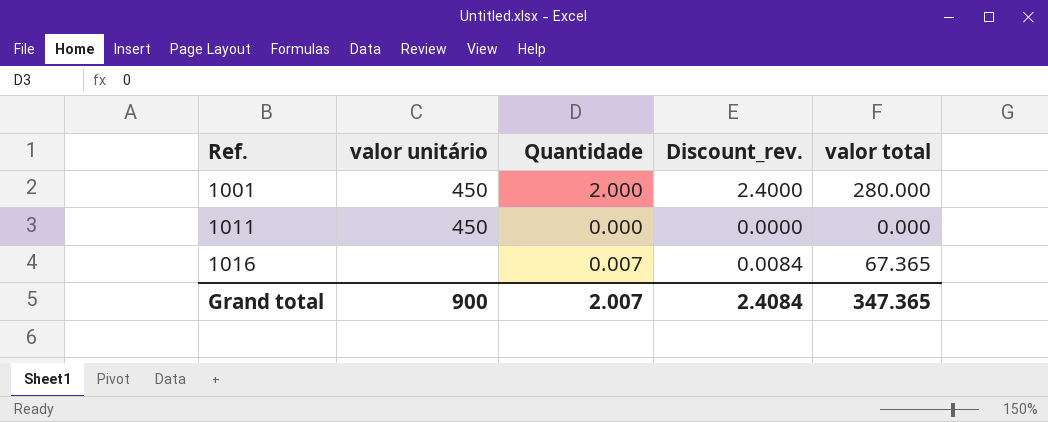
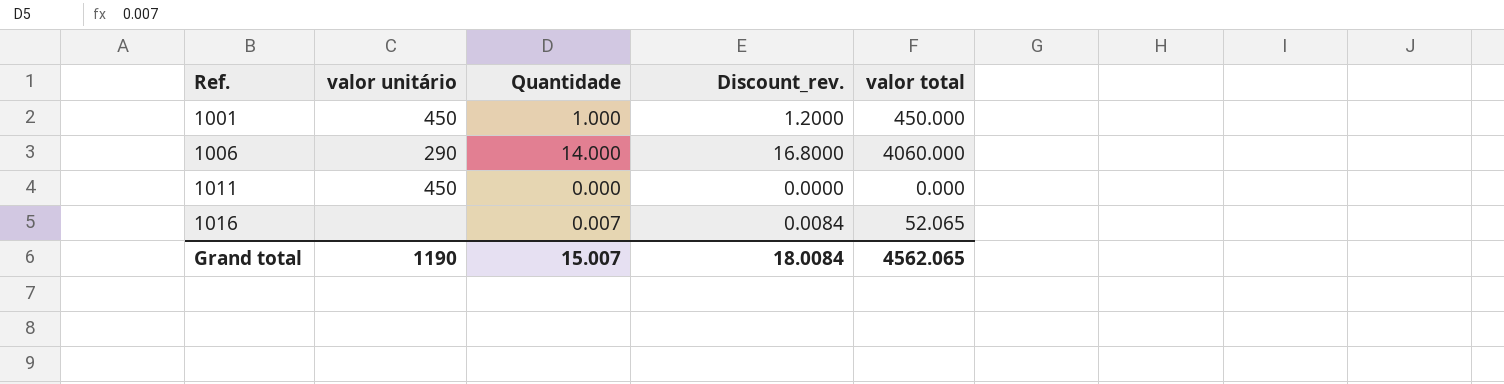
1001 | Quantidade: 2.000 -> 1.000
1001 | Discount_rev.: 2.4000 -> 1.2000
1001 | valor total: 280.000 -> 450.000
row 1006: none -> 290 | 14.000 | 16.8000 | 4060.000
1016 | valor total: 67.365 -> 52.065
Grand total | valor unitário: 900 -> 1190
Grand total | Quantidade: 2.007 -> 15.007
Grand total | Discount_rev.: 2.4084 -> 18.0084
Grand total | valor total: 347.365 -> 4562.065

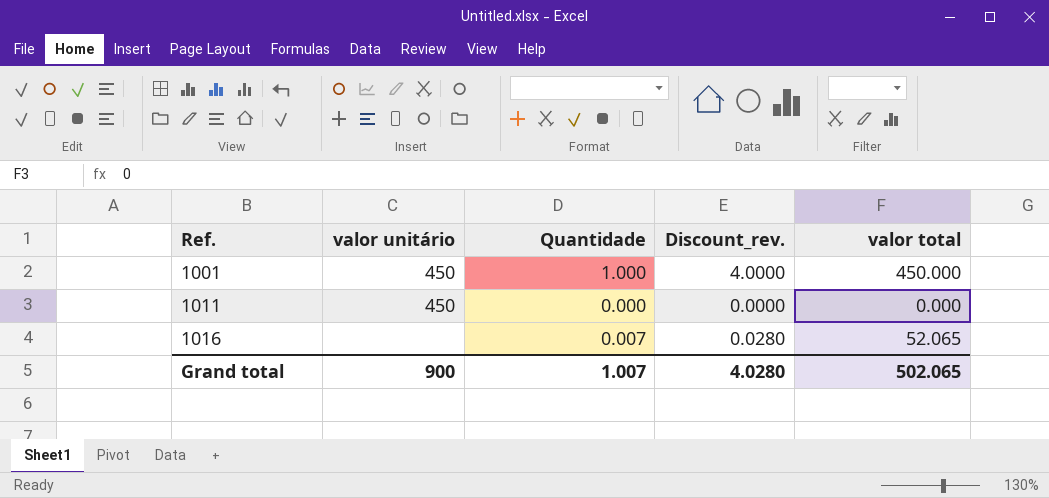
column Discount_rev. | formula: [Quantidade] * 1.2 -> [Quantidade] * 4
row 1006: 290 | 14.000 | 16.8000 | 4060.000 -> none
Grand total | valor unitário: 1190 -> 900
Grand total | Quantidade: 15.007 -> 1.007
Grand total | Discount_rev.: 18.0084 -> 4.0280
Grand total | valor total: 4562.065 -> 502.065

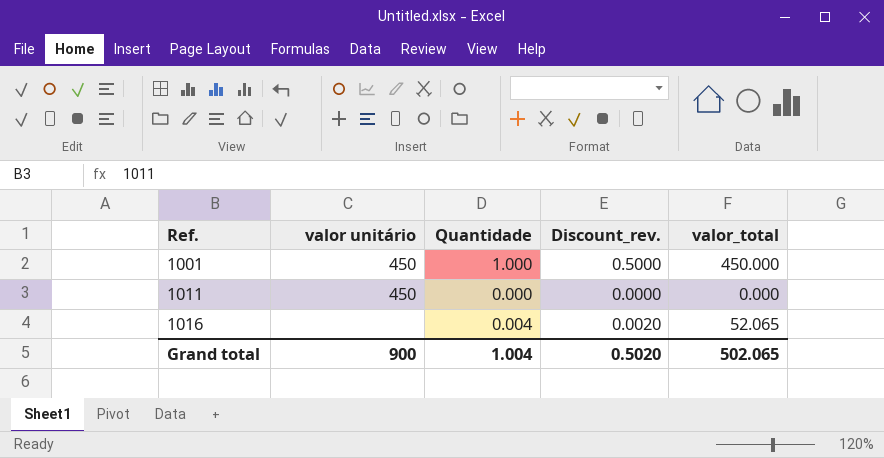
column Discount_rev. | formula: [Quantidade] * 4 -> [Quantidade] * 0.5
column name: valor total -> valor_total
1016 | Quantidade: 0.007 -> 0.004
Grand total | Quantidade: 1.007 -> 1.004
Grand total | Discount_rev.: 4.0280 -> 0.5020

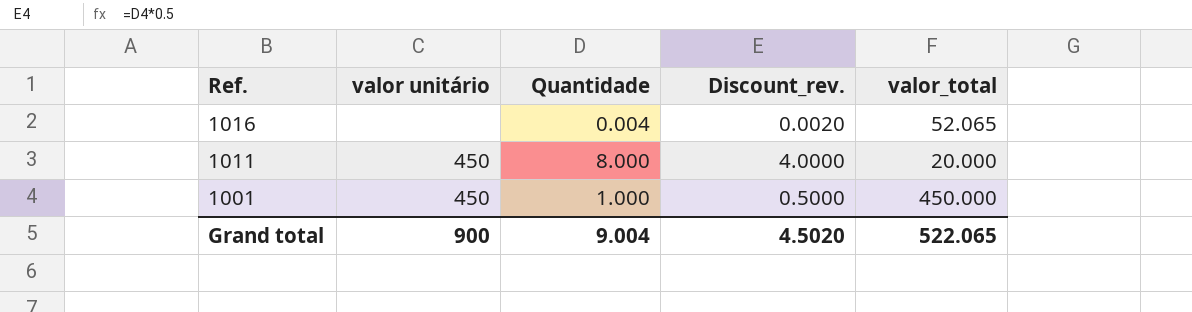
row order: Ref. ascending -> Ref. descending
1011 | Quantidade: 0.000 -> 8.000
1011 | Discount_rev.: 0.0000 -> 4.0000
1011 | valor_total: 0.000 -> 20.000
Grand total | Quantidade: 1.004 -> 9.004
Grand total | Discount_rev.: 0.5020 -> 4.5020
Grand total | valor_total: 502.065 -> 522.065

